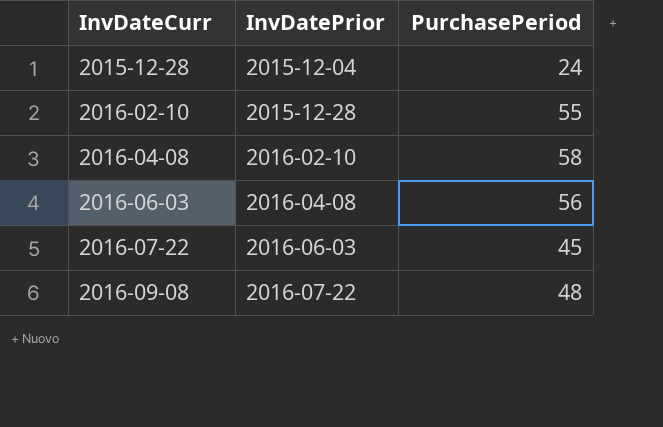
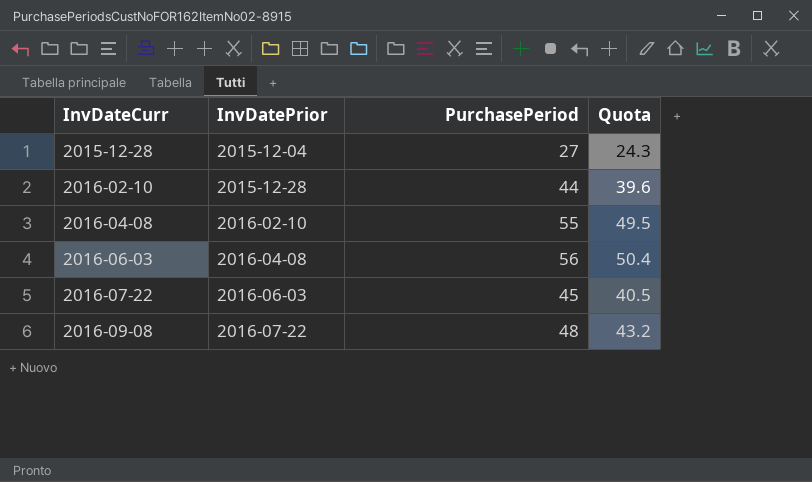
column Quota | formula: none -> [PurchasePeriod] * 0.9
2015-12-28 | PurchasePeriod: 24 -> 27
2016-02-10 | PurchasePeriod: 55 -> 44
2016-04-08 | PurchasePeriod: 58 -> 55

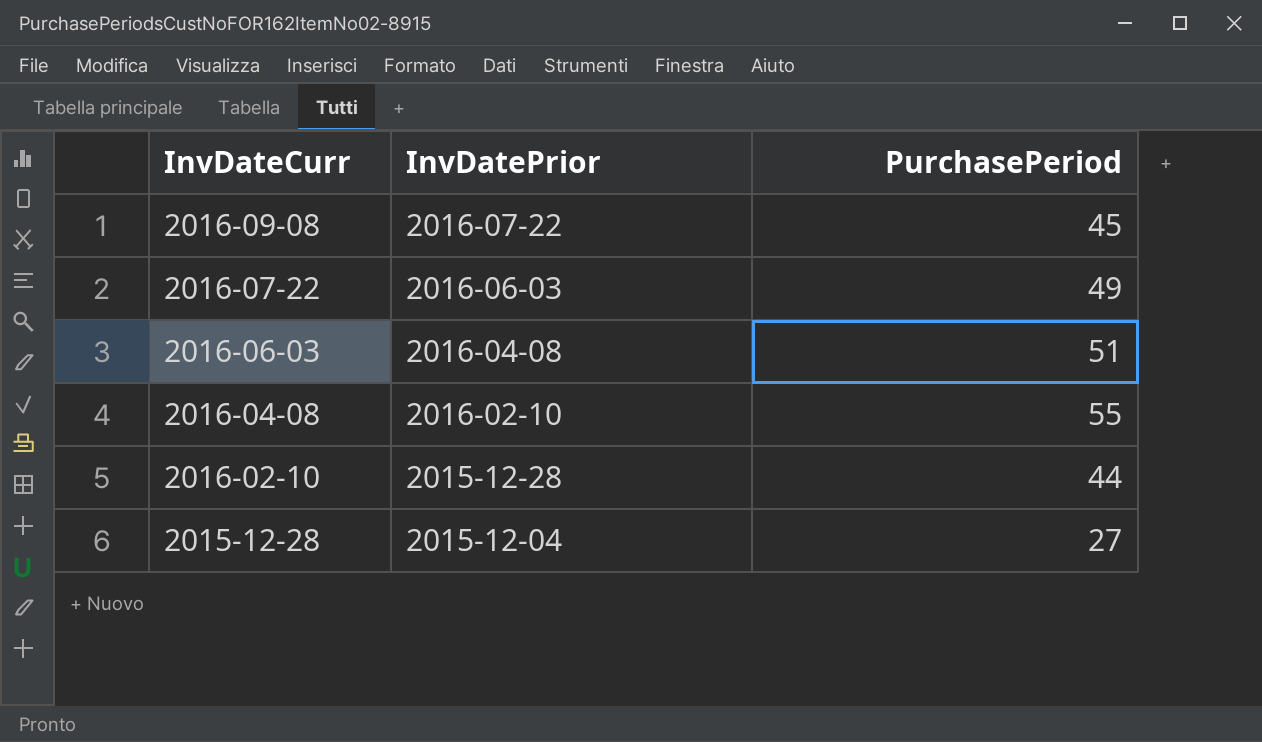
row order: InvDateCurr ascending -> InvDateCurr descending
column Quota | formula: [PurchasePeriod] * 0.9 -> none
2016-09-08 | PurchasePeriod: 48 -> 45
2016-07-22 | PurchasePeriod: 45 -> 49
2016-06-03 | PurchasePeriod: 56 -> 51

